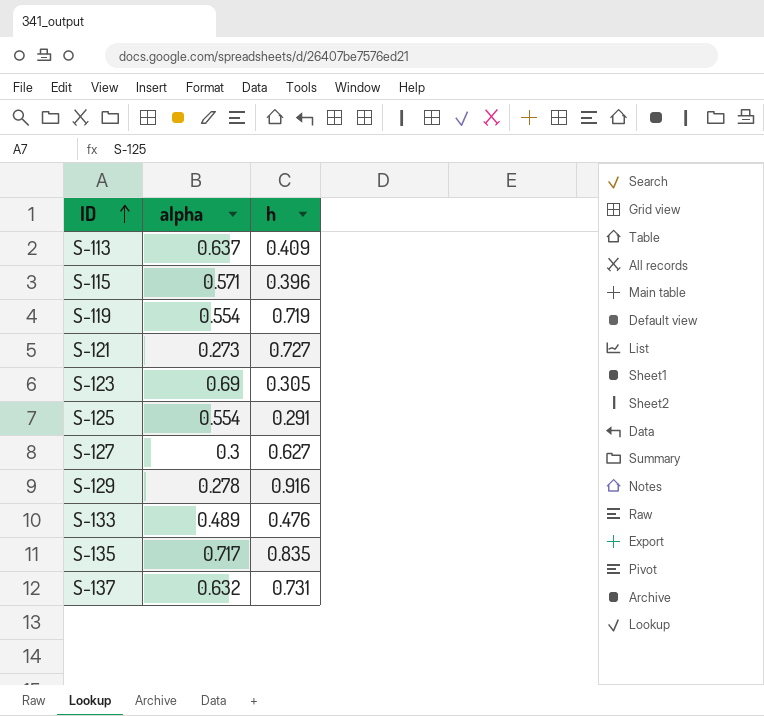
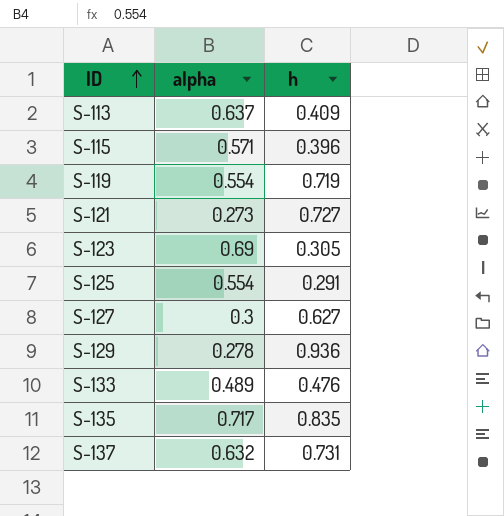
S-129 | h: 0.916 -> 0.936

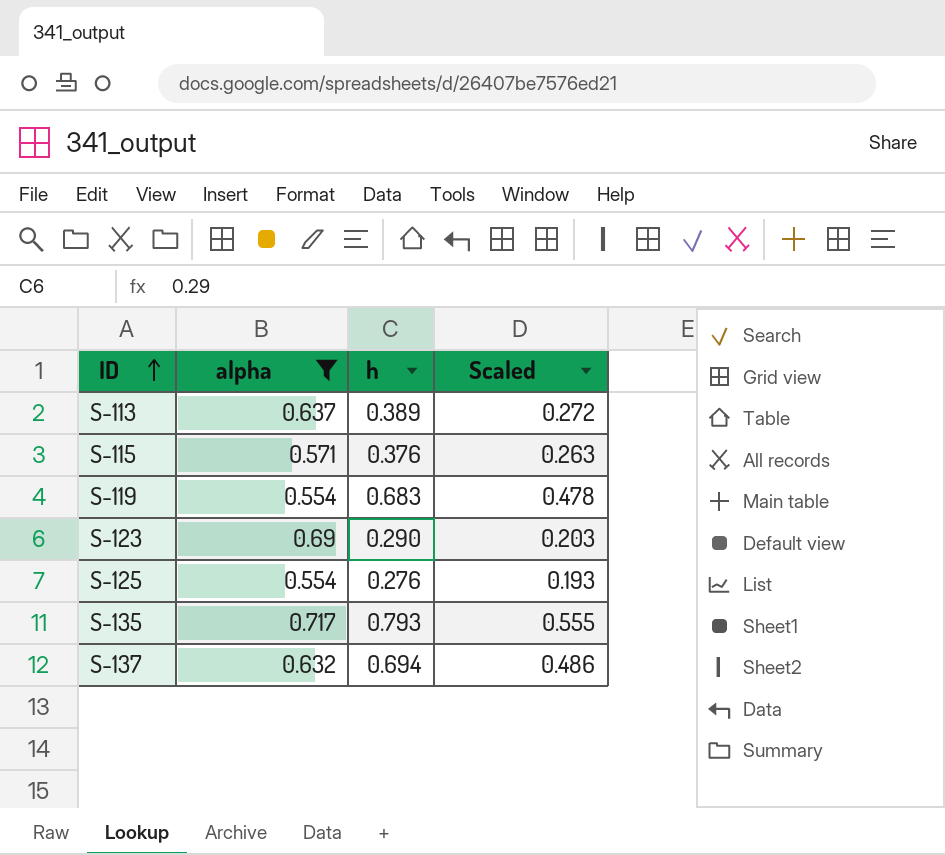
filter: none -> alpha >= 0.554
column Scaled | formula: none -> [h] * 0.7
S-113 | h: 0.409 -> 0.389
S-115 | h: 0.396 -> 0.376
S-119 | h: 0.719 -> 0.683
S-123 | h: 0.305 -> 0.290
S-125 | h: 0.291 -> 0.276
S-135 | h: 0.835 -> 0.793
S-137 | h: 0.731 -> 0.694

